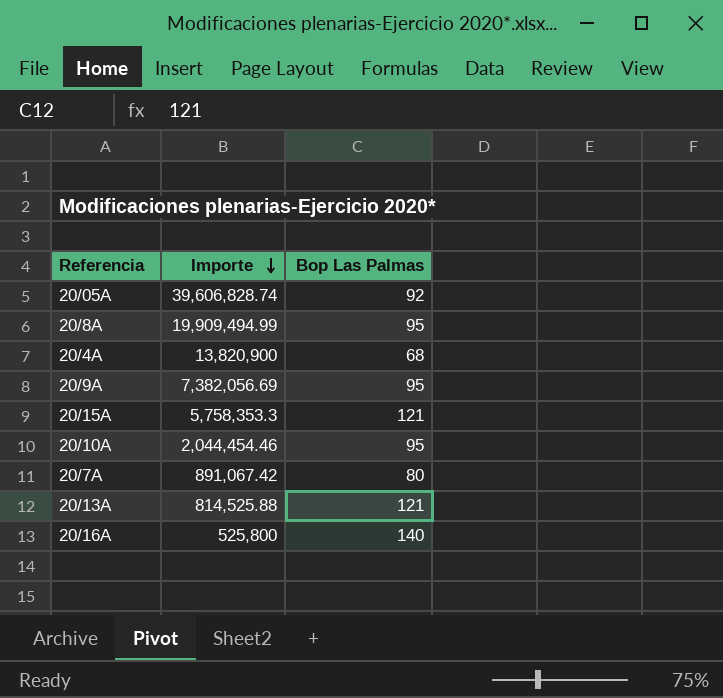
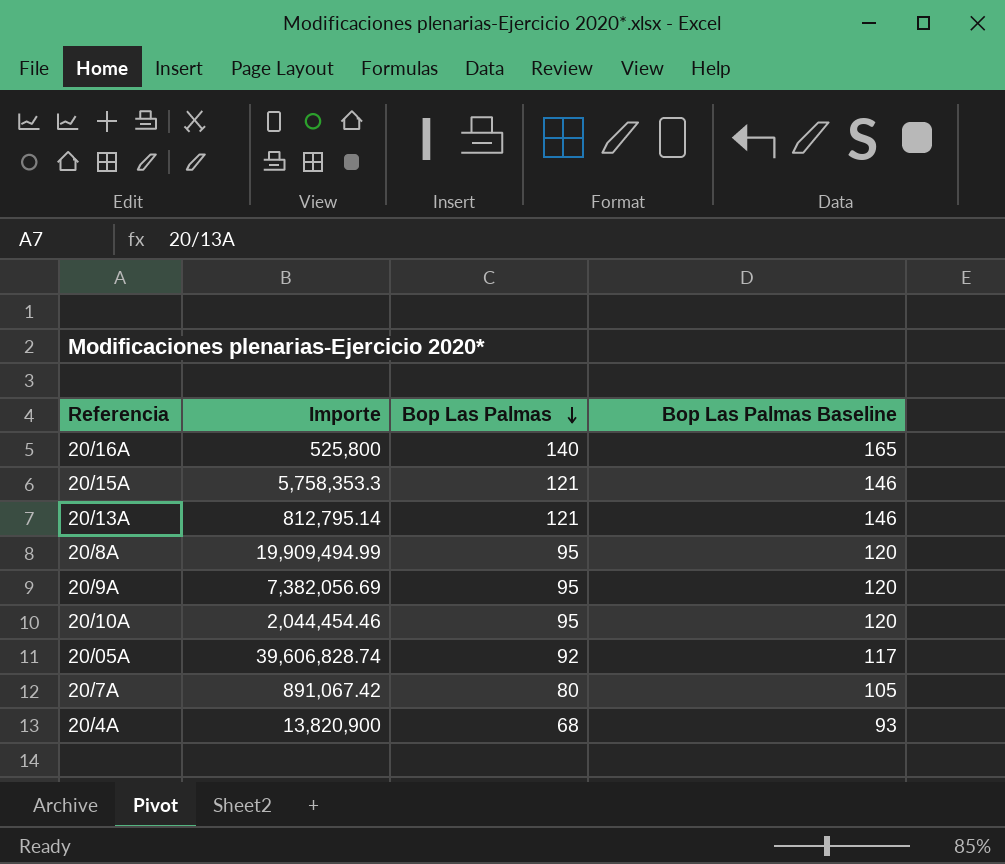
row order: Importe descending -> Bop Las Palmas descending
column Bop Las Palmas Baseline | formula: none -> [Bop Las Palmas] + 25
20/13A | Importe: 814,525.88 -> 812,795.14

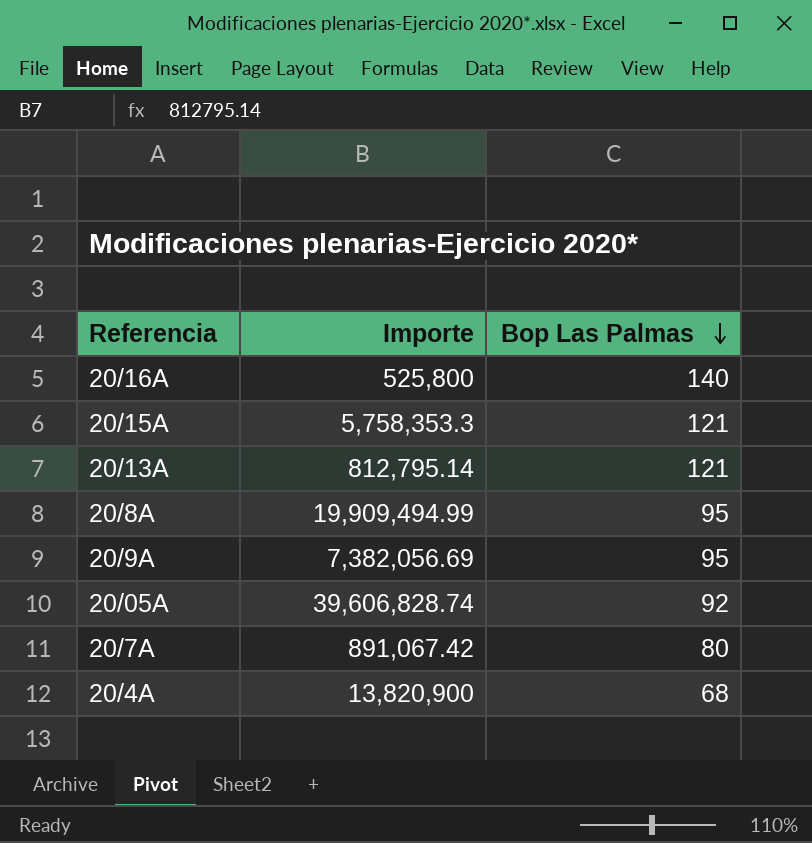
column Bop Las Palmas Baseline | formula: [Bop Las Palmas] + 25 -> none
row 20/10A: 2,044,454.46 | 95 | 120 -> none

